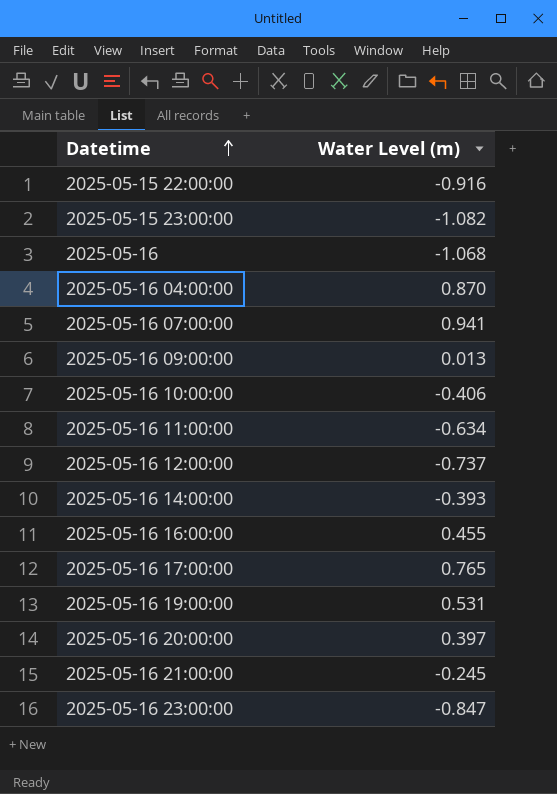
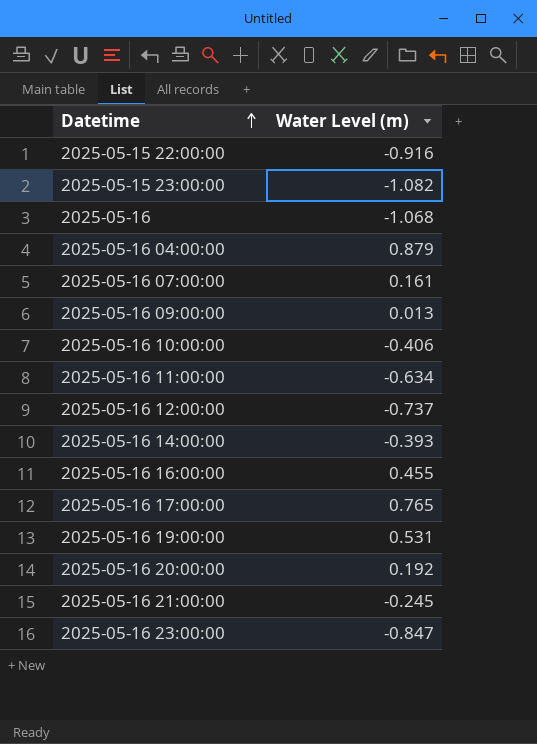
2025-05-16 04:00:00 | Water Level (m): 0.870 -> 0.879
2025-05-16 07:00:00 | Water Level (m): 0.941 -> 0.161
2025-05-16 20:00:00 | Water Level (m): 0.397 -> 0.192

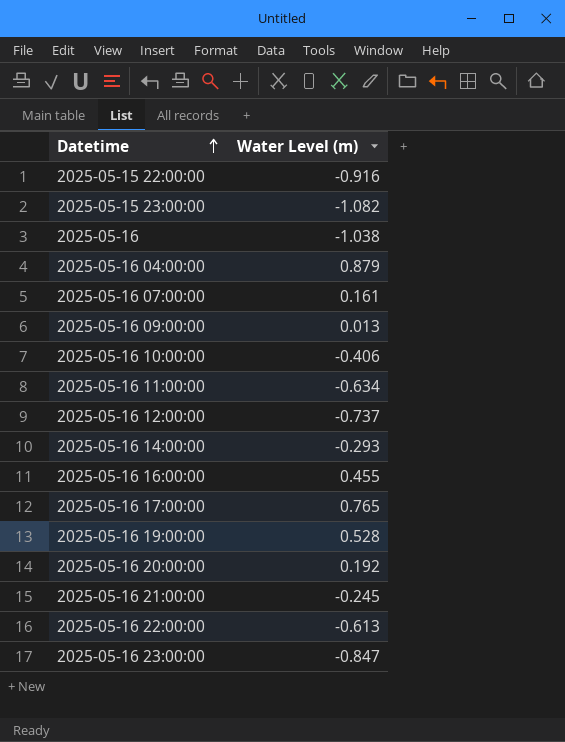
2025-05-16 | Water Level (m): -1.068 -> -1.038
2025-05-16 14:00:00 | Water Level (m): -0.393 -> -0.293
2025-05-16 19:00:00 | Water Level (m): 0.531 -> 0.528
row 2025-05-16 22:00:00: none -> -0.613

